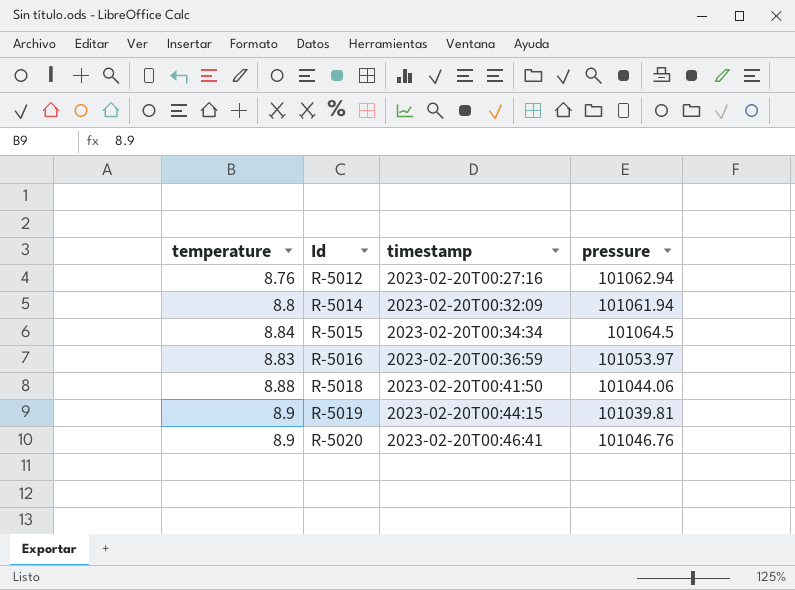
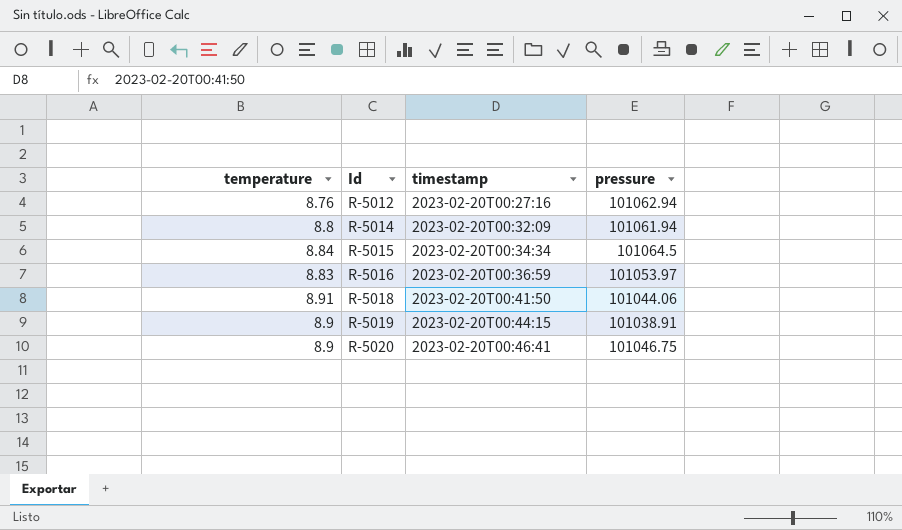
R-5018 | temperature: 8.88 -> 8.91
R-5019 | pressure: 101039.81 -> 101038.91
R-5020 | pressure: 101046.76 -> 101046.75

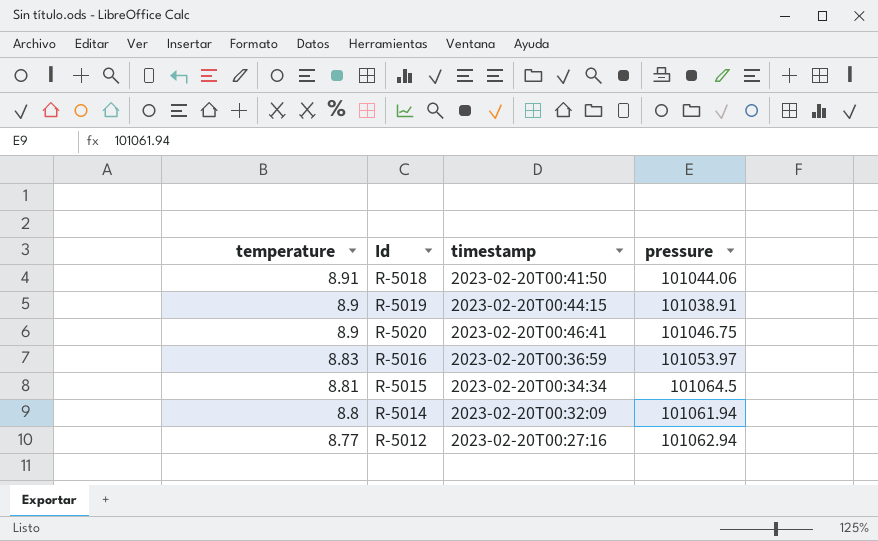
row order: Id ascending -> temperature descending
R-5015 | temperature: 8.84 -> 8.81
R-5012 | temperature: 8.76 -> 8.77

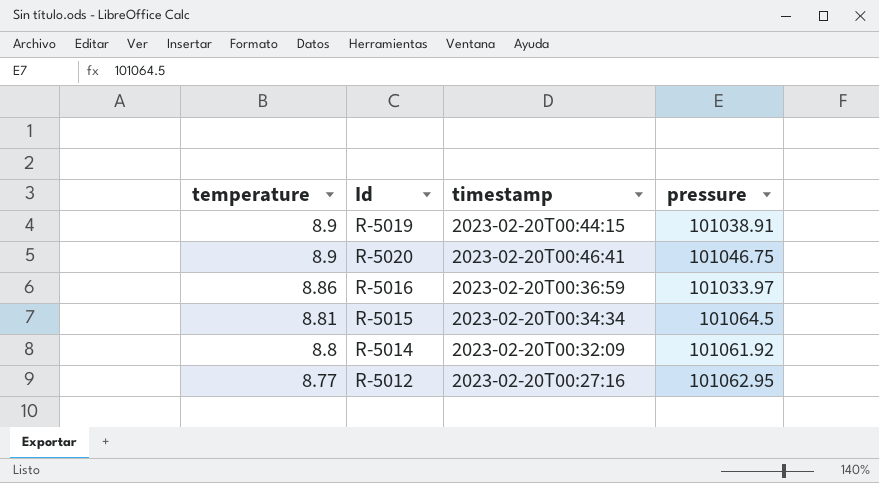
row R-5018: 8.91 | 2023-02-20T00:41:50 | 101044.06 -> none
R-5016 | temperature: 8.83 -> 8.86
R-5016 | pressure: 101053.97 -> 101033.97
R-5014 | pressure: 101061.94 -> 101061.92
R-5012 | pressure: 101062.94 -> 101062.95

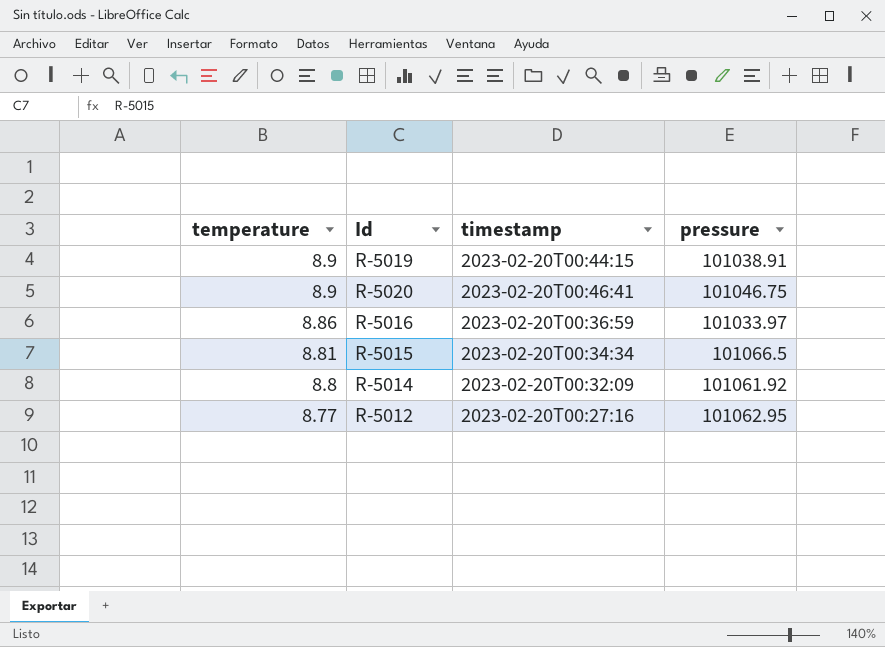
R-5015 | pressure: 101064.5 -> 101066.5

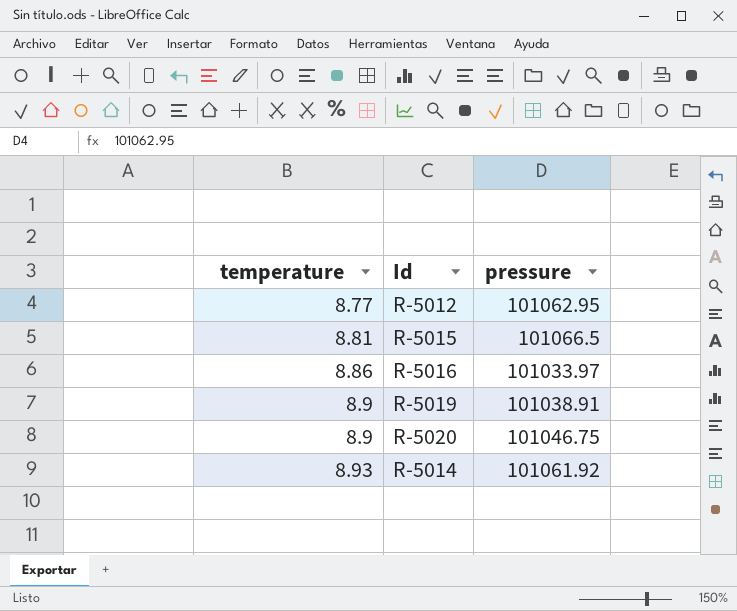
row order: temperature descending -> temperature ascending
column timestamp | position: 3 -> none
R-5014 | temperature: 8.8 -> 8.93

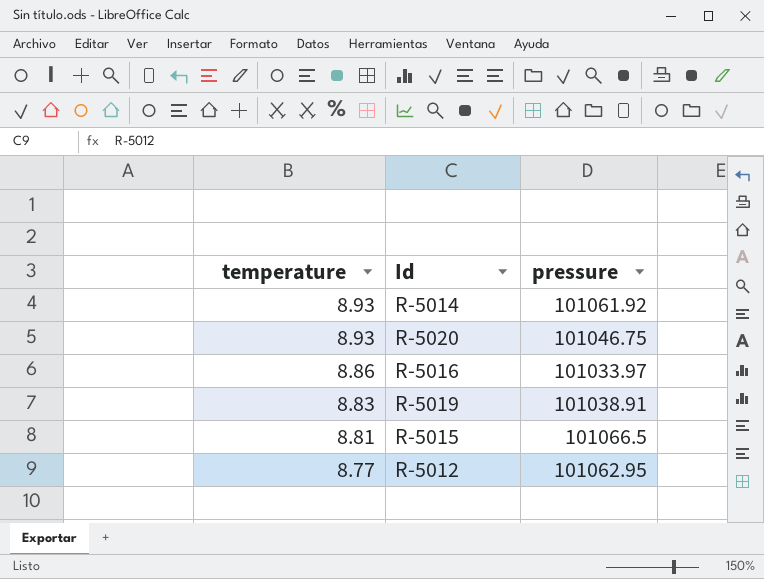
row order: temperature ascending -> temperature descending
R-5020 | temperature: 8.9 -> 8.93
R-5019 | temperature: 8.9 -> 8.83

